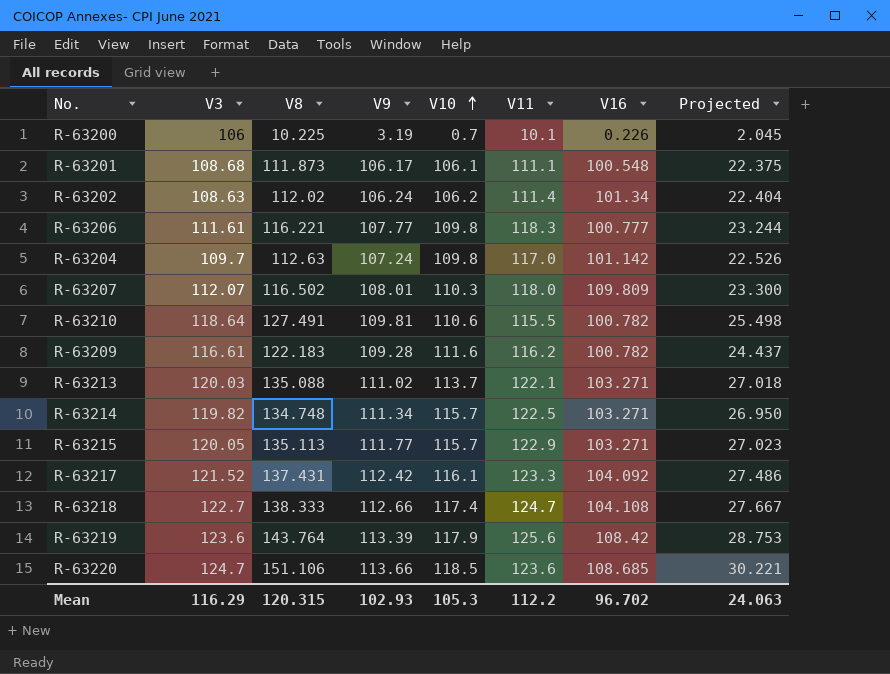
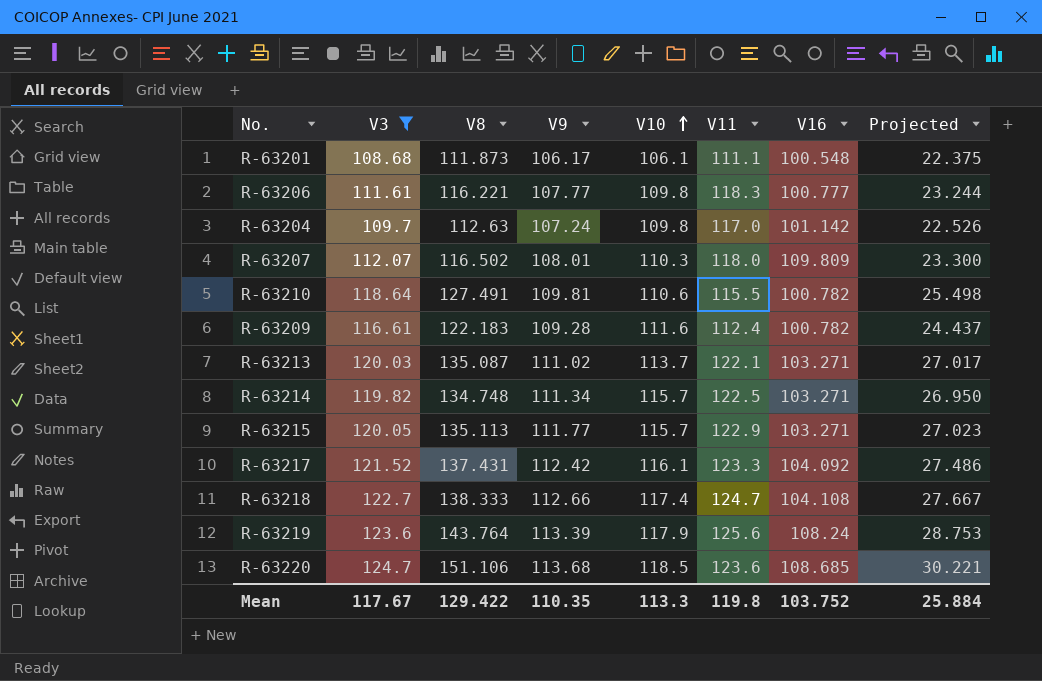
filter: none -> V3 >= 108.68
R-63209 | V11: 116.2 -> 112.4
R-63213 | V8: 135.088 -> 135.087
R-63213 | Projected: 27.018 -> 27.017
R-63219 | V16: 108.42 -> 108.24
R-63220 | V9: 113.66 -> 113.68
Mean | V3: 116.29 -> 117.67
Mean | V8: 120.315 -> 129.422
Mean | V9: 102.93 -> 110.35
Mean | V10: 105.3 -> 113.3
Mean | V11: 112.2 -> 119.8
Mean | V16: 96.702 -> 103.752
Mean | Projected: 24.063 -> 25.884

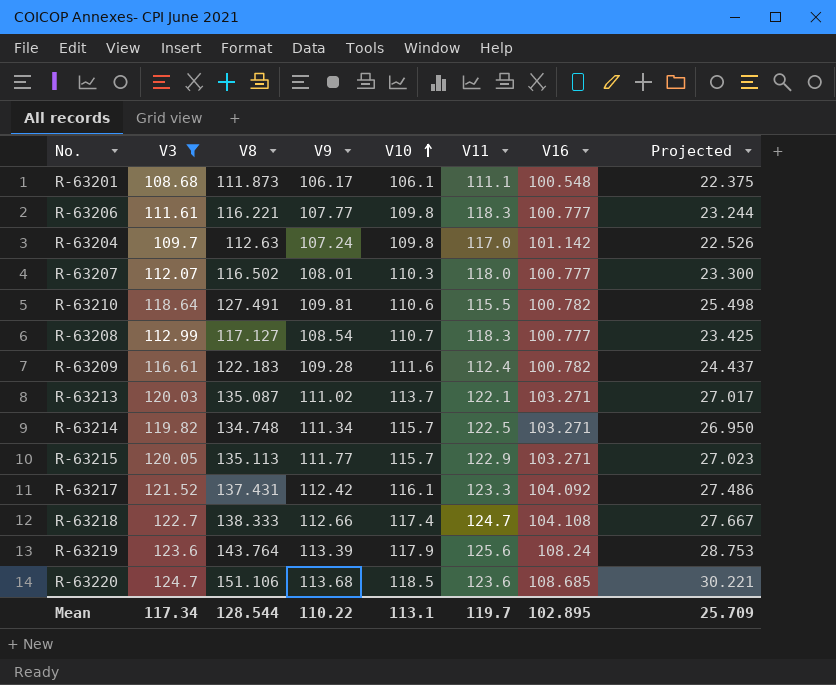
R-63207 | V16: 109.809 -> 100.777
row R-63208: none -> 112.99 | 117.127 | 108.54 | 110.7 | 118.3 | 100.777 | 23.425
Mean | V3: 117.67 -> 117.34
Mean | V8: 129.422 -> 128.544
Mean | V9: 110.35 -> 110.22
Mean | V10: 113.3 -> 113.1
Mean | V11: 119.8 -> 119.7
Mean | V16: 103.752 -> 102.895
Mean | Projected: 25.884 -> 25.709

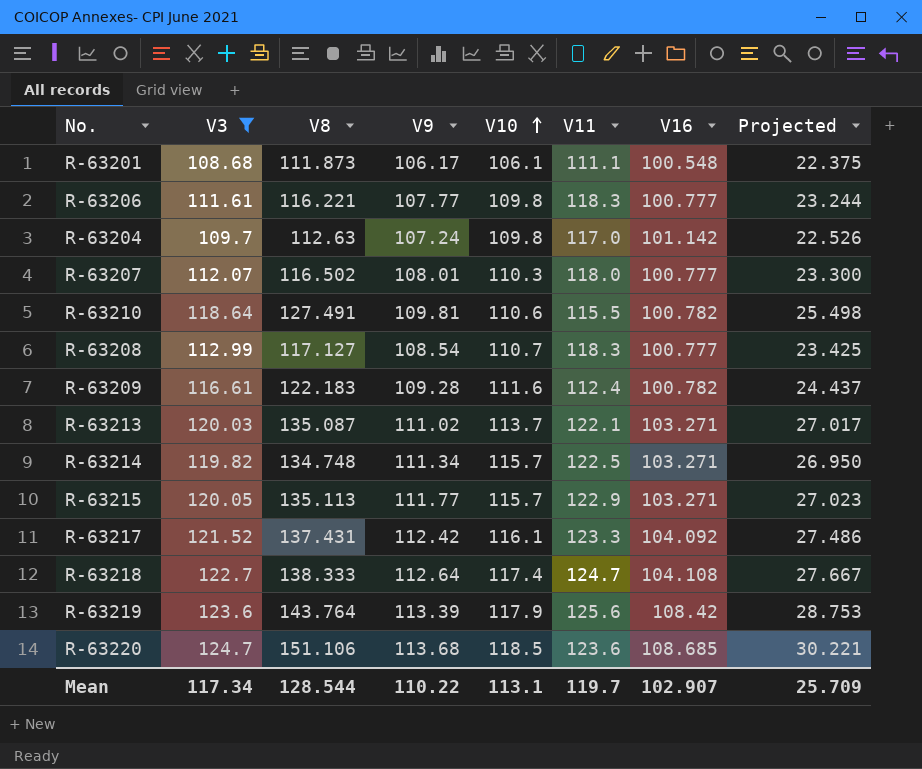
R-63218 | V9: 112.66 -> 112.64
R-63219 | V16: 108.24 -> 108.42
Mean | V16: 102.895 -> 102.907

